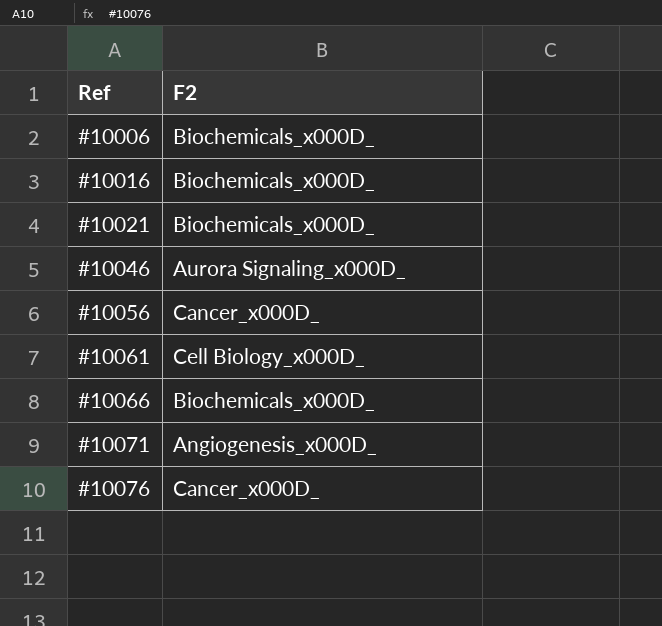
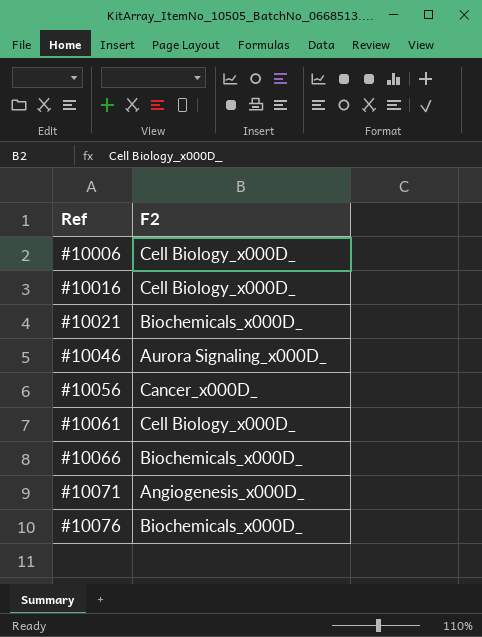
#10006 | F2: Biochemicals_x000D_ -> Cell Biology_x000D_
#10016 | F2: Biochemicals_x000D_ -> Cell Biology_x000D_
#10076 | F2: Cancer_x000D_ -> Biochemicals_x000D_

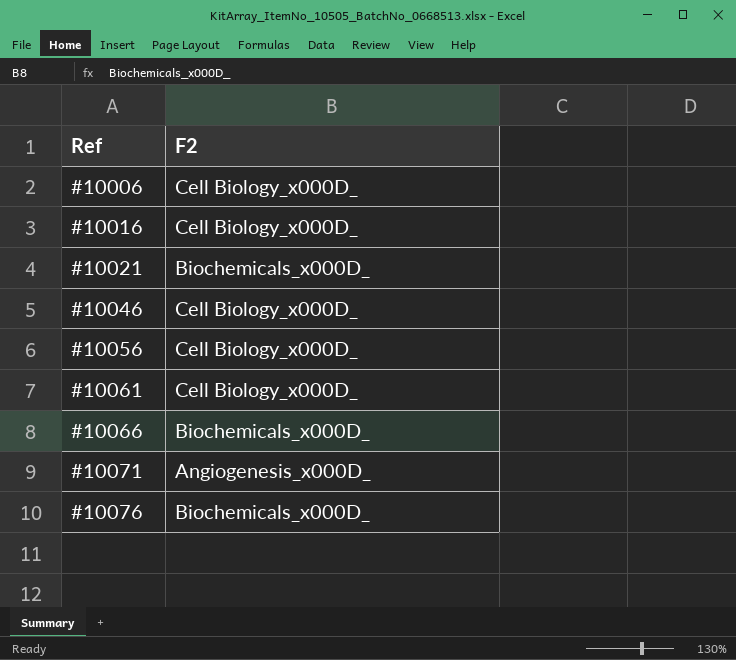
#10046 | F2: Aurora Signaling_x000D_ -> Cell Biology_x000D_
#10056 | F2: Cancer_x000D_ -> Cell Biology_x000D_

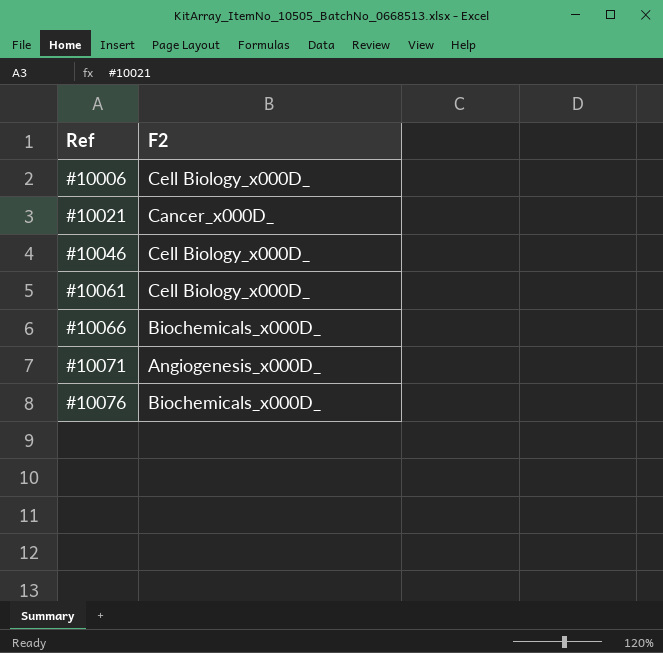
row #10016: Cell Biology_x000D_ -> none
row #10056: Cell Biology_x000D_ -> none
#10021 | F2: Biochemicals_x000D_ -> Cancer_x000D_

